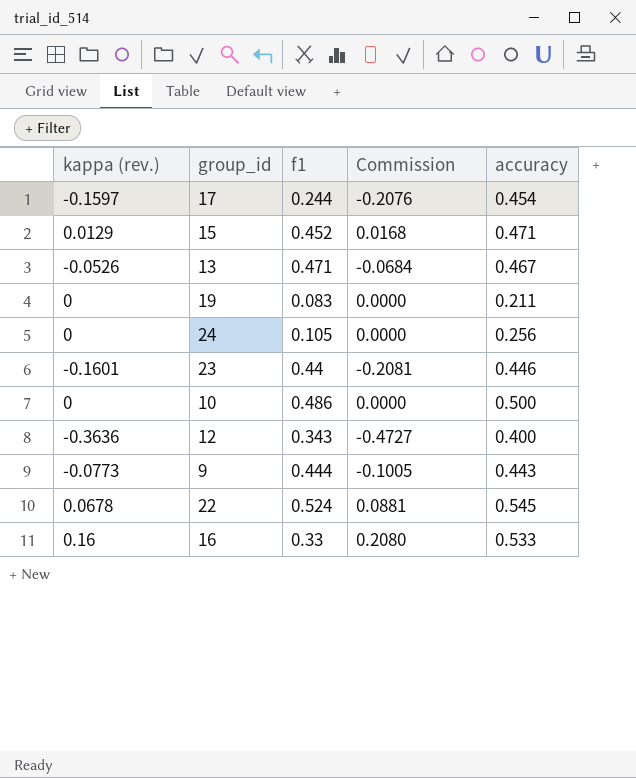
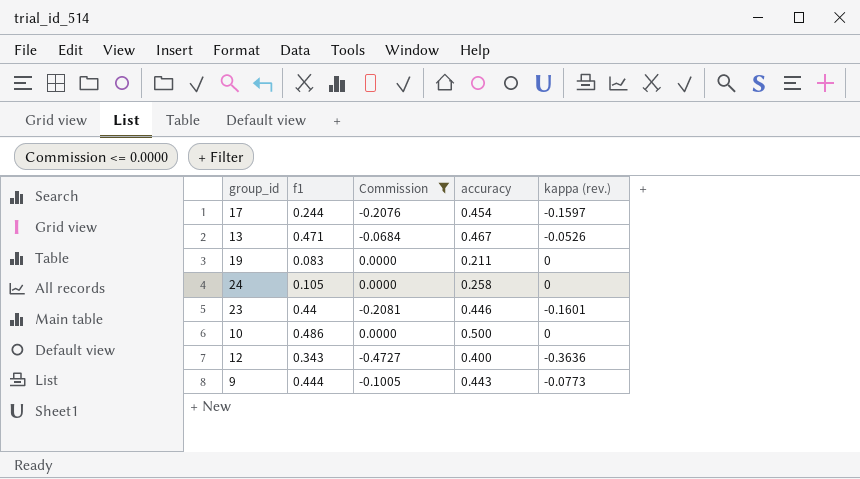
filter: none -> Commission <= 0.0000
column kappa (rev.) | position: 1 -> 5
24 | accuracy: 0.256 -> 0.258

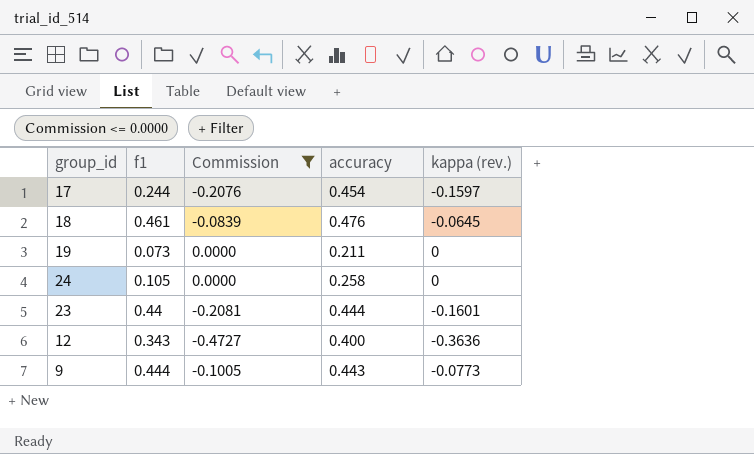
row 13: 0.471 | -0.0684 | 0.467 | -0.0526 -> none
row 10: 0.486 | 0.0000 | 0.500 | 0 -> none
row 18: none -> 0.461 | -0.0839 | 0.476 | -0.0645
19 | f1: 0.083 -> 0.073
23 | accuracy: 0.446 -> 0.444

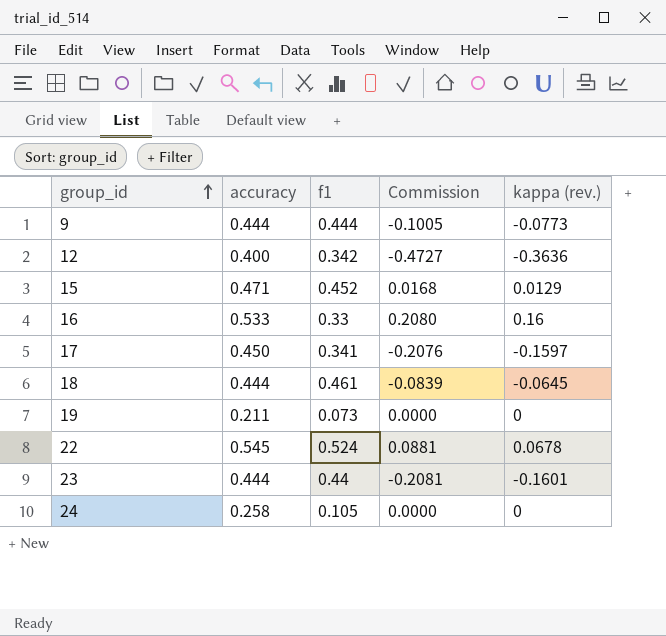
filter: Commission <= 0.0000 -> none
row order: none -> group_id ascending
column accuracy | position: 4 -> 2
9 | accuracy: 0.443 -> 0.444
12 | f1: 0.343 -> 0.342
17 | accuracy: 0.454 -> 0.450
17 | f1: 0.244 -> 0.341
18 | accuracy: 0.476 -> 0.444

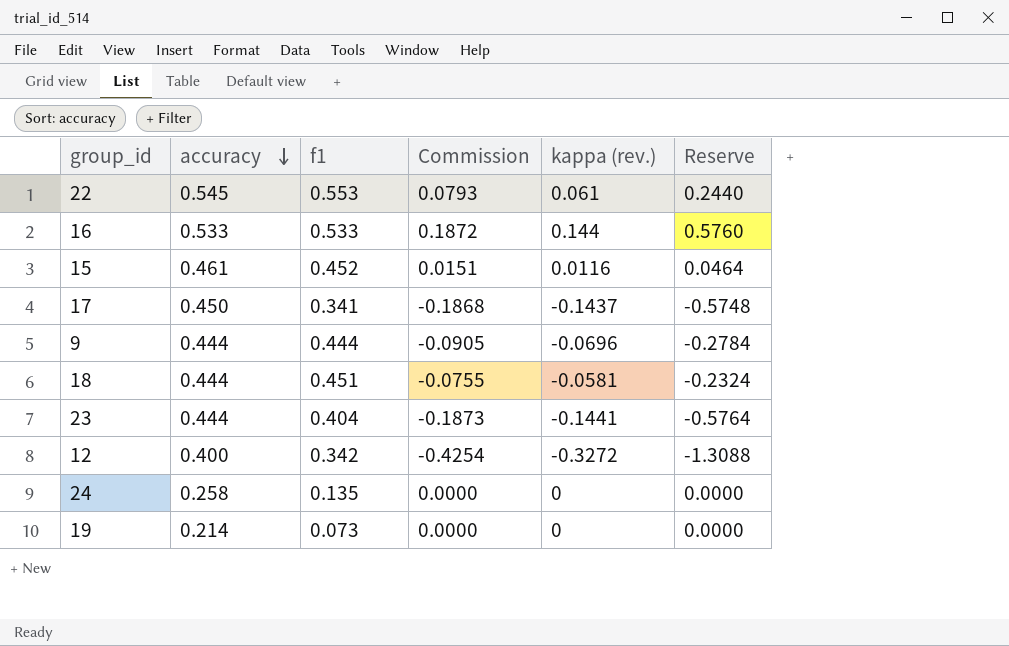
row order: group_id ascending -> accuracy descending
column Reserve | formula: none -> [kappa (rev.)] * 4
22 | f1: 0.524 -> 0.553
22 | Commission: 0.0881 -> 0.0793
22 | kappa (rev.): 0.0678 -> 0.061
16 | f1: 0.33 -> 0.533
16 | Commission: 0.2080 -> 0.1872
16 | kappa (rev.): 0.16 -> 0.144
15 | accuracy: 0.471 -> 0.461
15 | Commission: 0.0168 -> 0.0151
15 | kappa (rev.): 0.0129 -> 0.0116
17 | Commission: -0.2076 -> -0.1868
17 | kappa (rev.): -0.1597 -> -0.1437
9 | Commission: -0.1005 -> -0.0905
9 | kappa (rev.): -0.0773 -> -0.0696
18 | f1: 0.461 -> 0.451
18 | Commission: -0.0839 -> -0.0755
18 | kappa (rev.): -0.0645 -> -0.0581
23 | f1: 0.44 -> 0.404
23 | Commission: -0.2081 -> -0.1873
23 | kappa (rev.): -0.1601 -> -0.1441
12 | Commission: -0.4727 -> -0.4254
12 | kappa (rev.): -0.3636 -> -0.3272
24 | f1: 0.105 -> 0.135
19 | accuracy: 0.211 -> 0.214

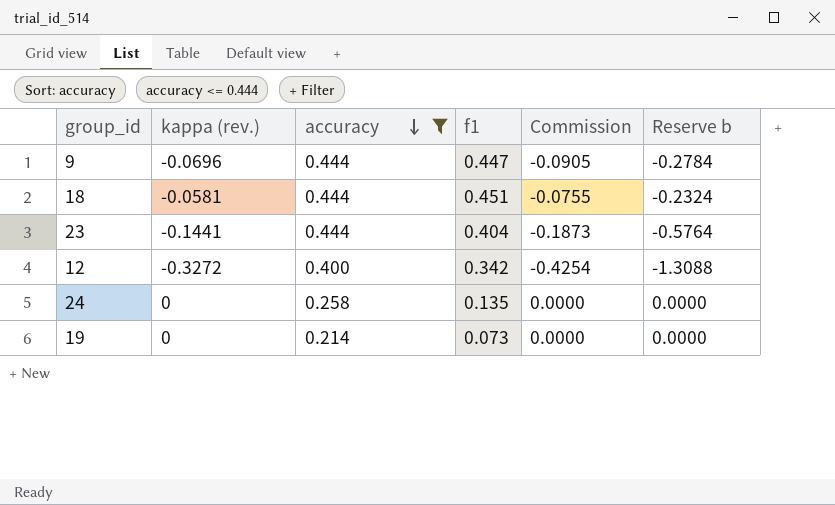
filter: none -> accuracy <= 0.444
column kappa (rev.) | position: 5 -> 2
column name: Reserve -> Reserve b
9 | f1: 0.444 -> 0.447

